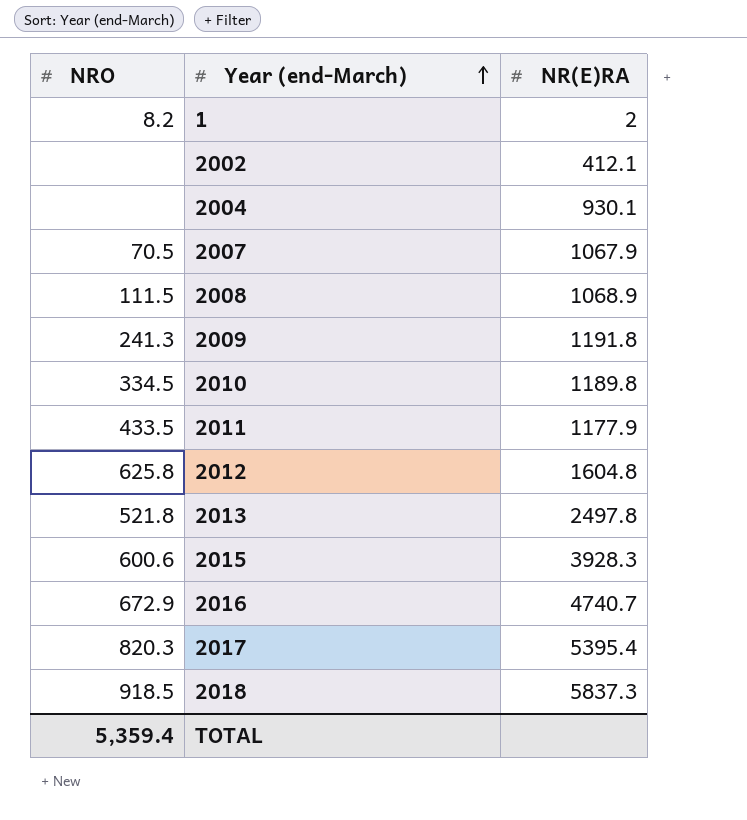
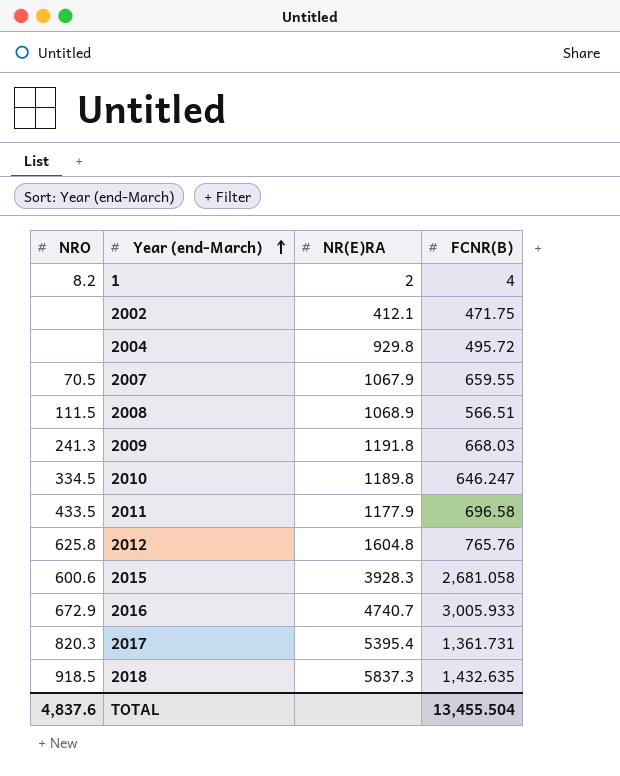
column FCNR(B) | position: none -> 4
row 2013: 521.8 | 2497.8 -> none
2004 | NR(E)RA: 930.1 -> 929.8
TOTAL | NRO: 5,359.4 -> 4,837.6

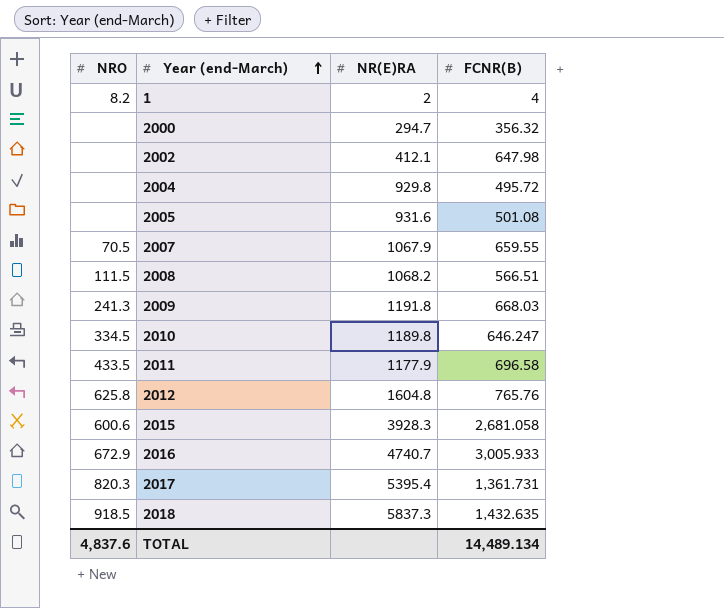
row 2000: none -> none | 294.7 | 356.32
2002 | FCNR(B): 471.75 -> 647.98
row 2005: none -> none | 931.6 | 501.08
2008 | NR(E)RA: 1068.9 -> 1068.2
TOTAL | FCNR(B): 13,455.504 -> 14,489.134

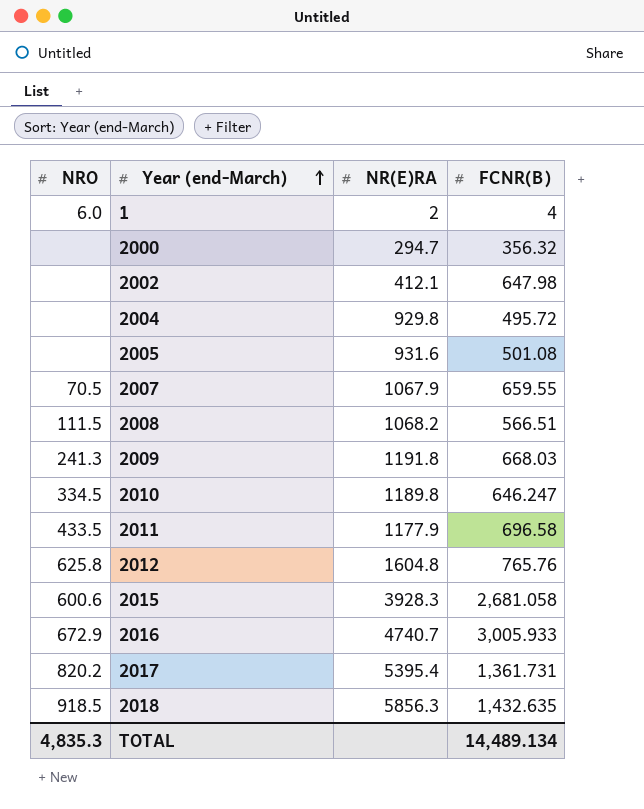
1 | NRO: 8.2 -> 6.0
2017 | NRO: 820.3 -> 820.2
2018 | NR(E)RA: 5837.3 -> 5856.3
TOTAL | NRO: 4,837.6 -> 4,835.3

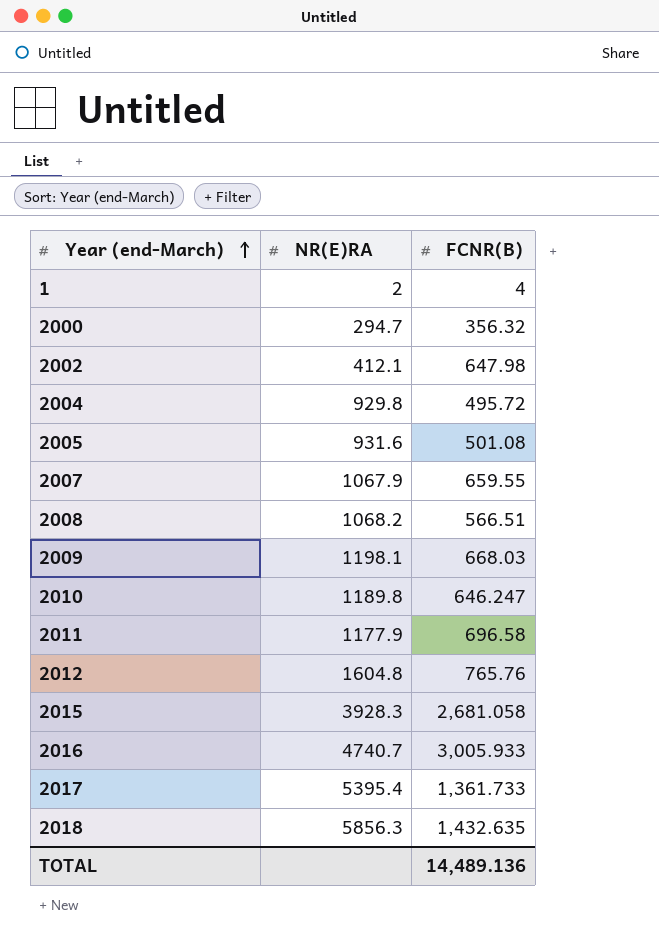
column NRO | position: 1 -> none
2009 | NR(E)RA: 1191.8 -> 1198.1
2017 | FCNR(B): 1,361.731 -> 1,361.733
TOTAL | FCNR(B): 14,489.134 -> 14,489.136

